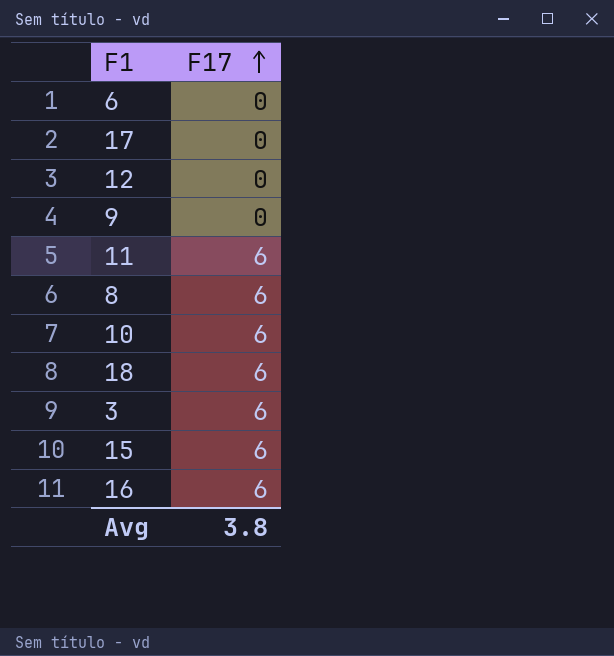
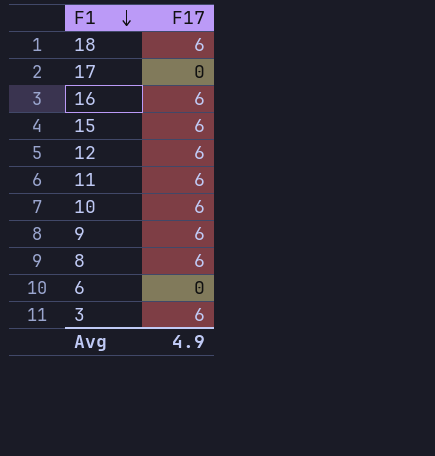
row order: F17 ascending -> F1 descending
12 | F17: 0 -> 6
9 | F17: 0 -> 6
Avg | F17: 3.8 -> 4.9

